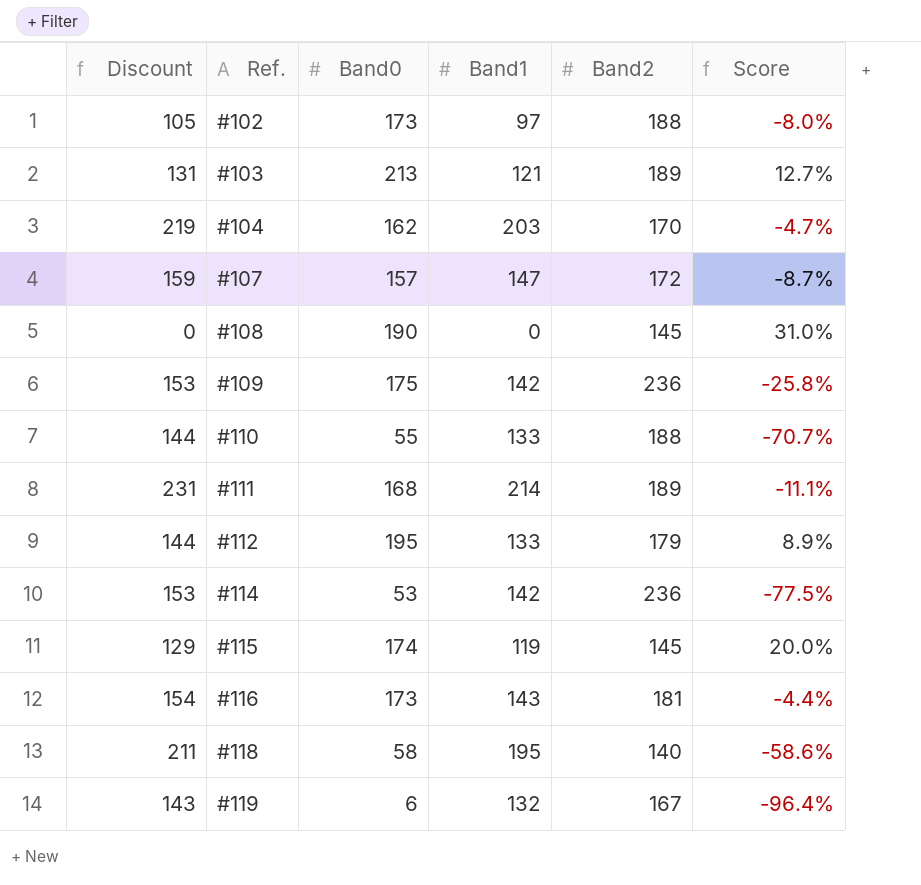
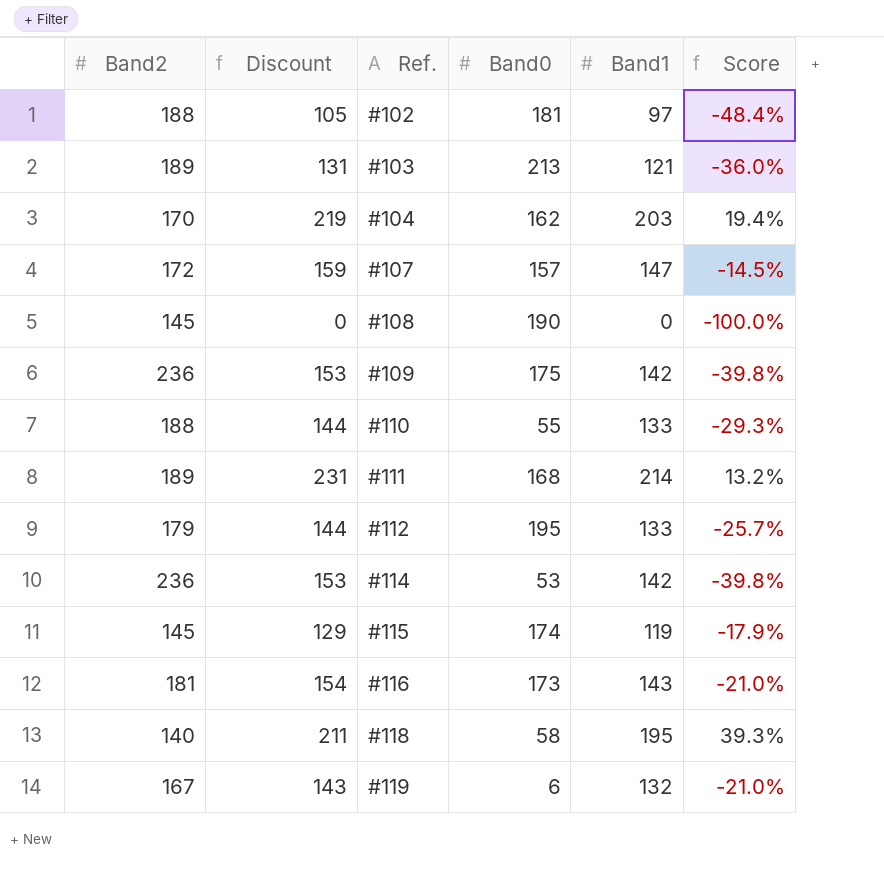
column Band2 | position: 5 -> 1
column Score | formula: ([Band0] - [Band2]) / [Band2] -> ([Band1] - [Band2]) / [Band2]
#102 | Band0: 173 -> 181

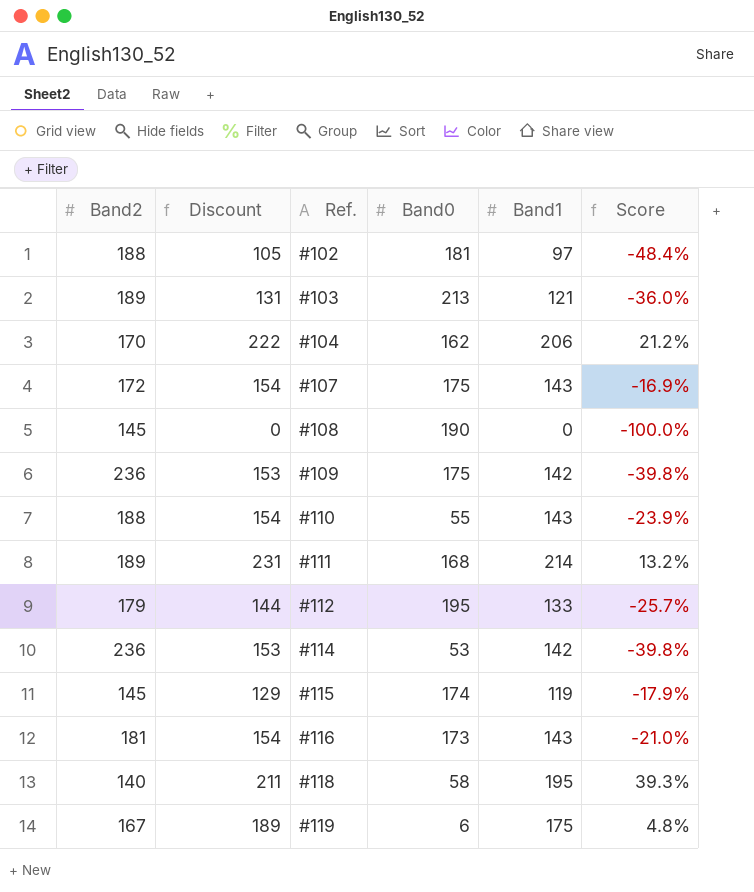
#104 | Discount: 219 -> 222
#104 | Band1: 203 -> 206
#104 | Score: 19.4% -> 21.2%
#107 | Discount: 159 -> 154
#107 | Band0: 157 -> 175
#107 | Band1: 147 -> 143
#107 | Score: -14.5% -> -16.9%
#110 | Discount: 144 -> 154
#110 | Band1: 133 -> 143
#110 | Score: -29.3% -> -23.9%
#119 | Discount: 143 -> 189
#119 | Band1: 132 -> 175
#119 | Score: -21.0% -> 4.8%

